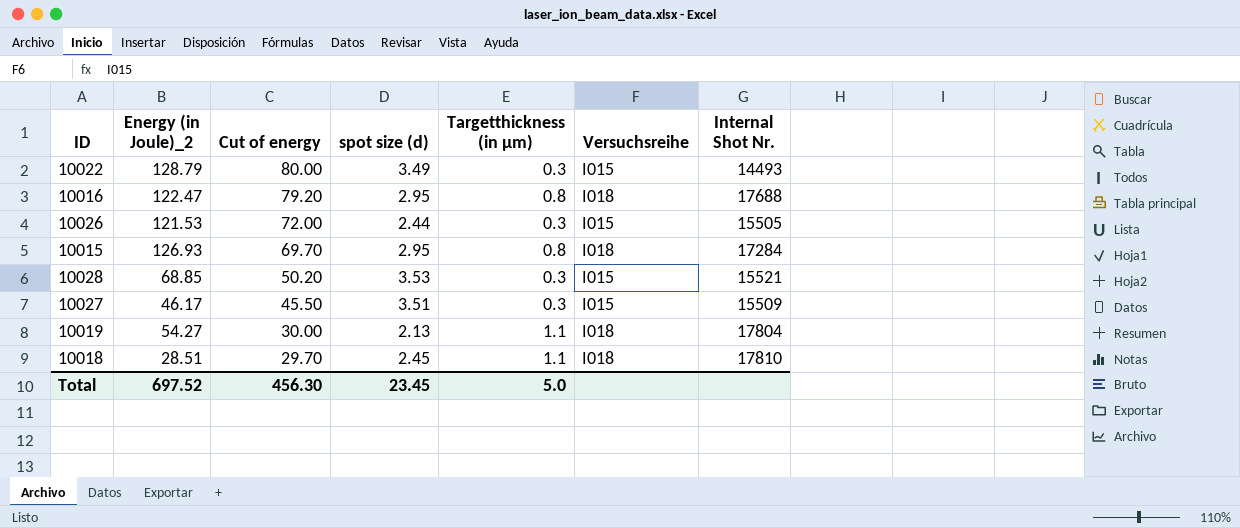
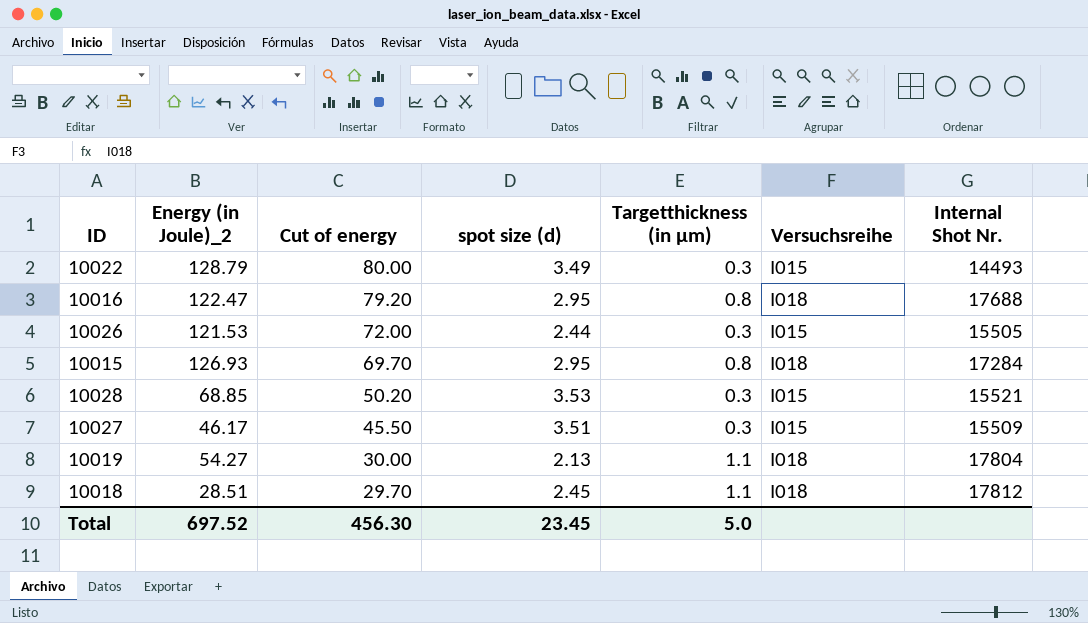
10018 | Internal Shot Nr.: 17810 -> 17812

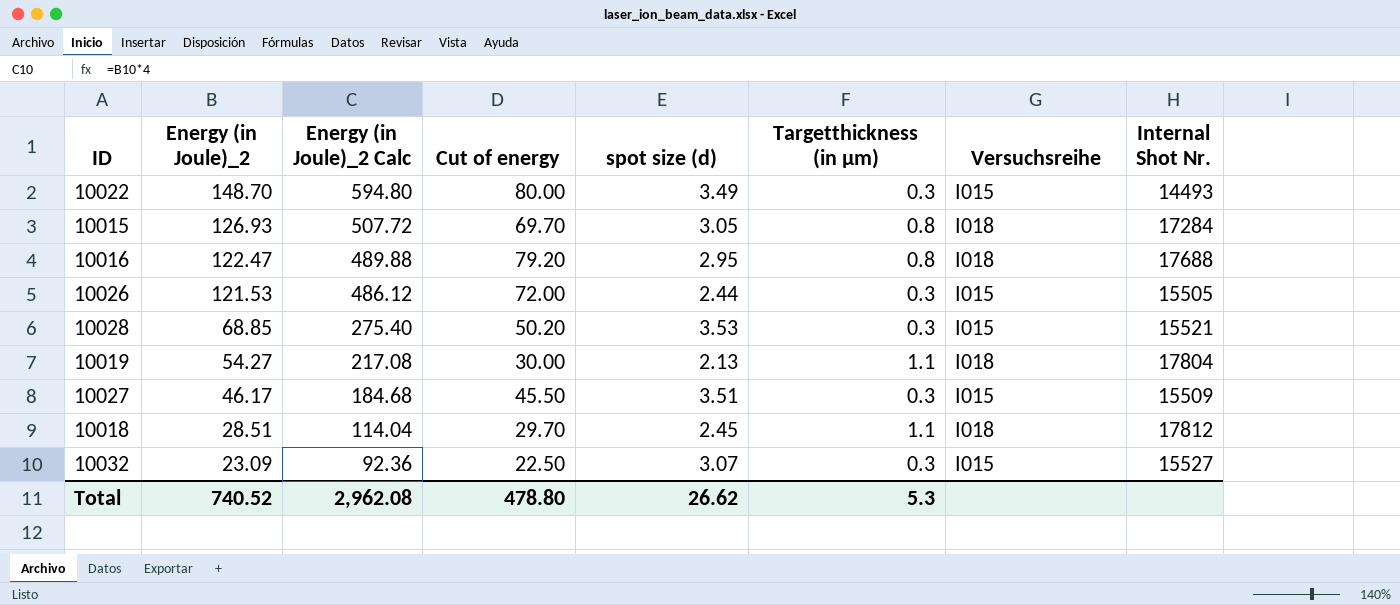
row order: Cut of energy descending -> Energy (in Joule)_2 descending
column Energy (in Joule)_2 Calc | formula: none -> [Energy (in Joule)_2] * 4
10022 | Energy (in Joule)_2: 128.79 -> 148.70
10015 | spot size (d): 2.95 -> 3.05
row 10032: none -> 23.09 | 92.36 | 22.50 | 3.07 | 0.3 | I015 | 15527
Total | Energy (in Joule)_2: 697.52 -> 740.52
Total | Cut of energy: 456.30 -> 478.80
Total | spot size (d): 23.45 -> 26.62
Total | Targetthickness (in µm): 5.0 -> 5.3

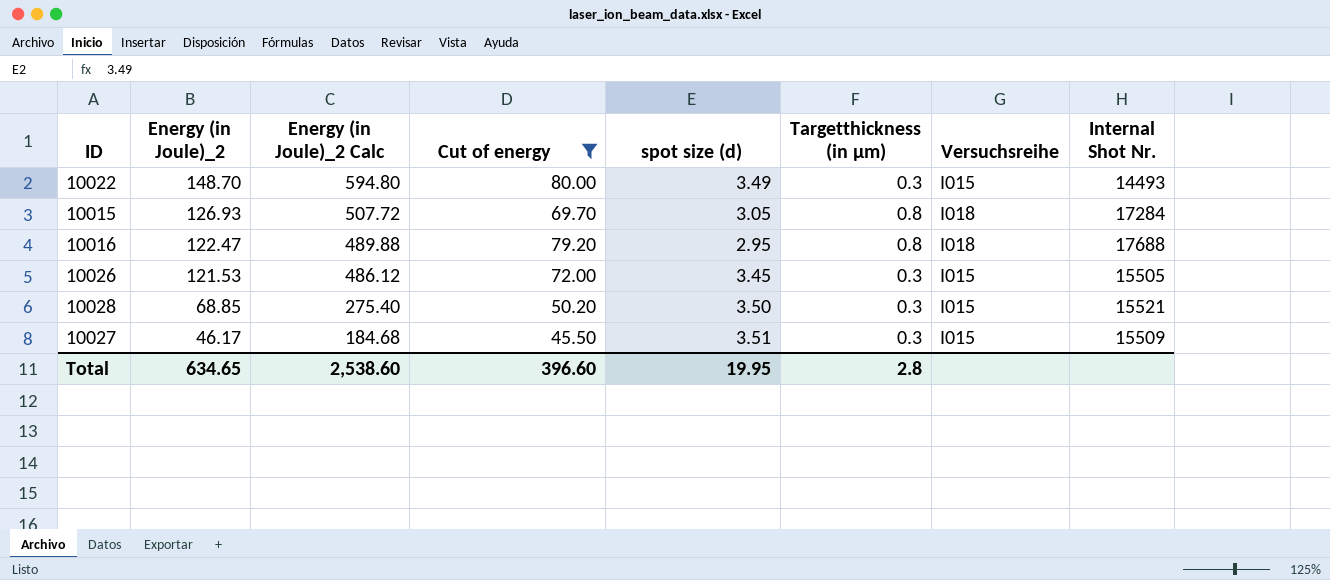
filter: none -> Cut of energy >= 45.50
10026 | spot size (d): 2.44 -> 3.45
10028 | spot size (d): 3.53 -> 3.50
Total | Energy (in Joule)_2: 740.52 -> 634.65
Total | Energy (in Joule)_2 Calc: 2,962.08 -> 2,538.60
Total | Cut of energy: 478.80 -> 396.60
Total | spot size (d): 26.62 -> 19.95
Total | Targetthickness (in µm): 5.3 -> 2.8

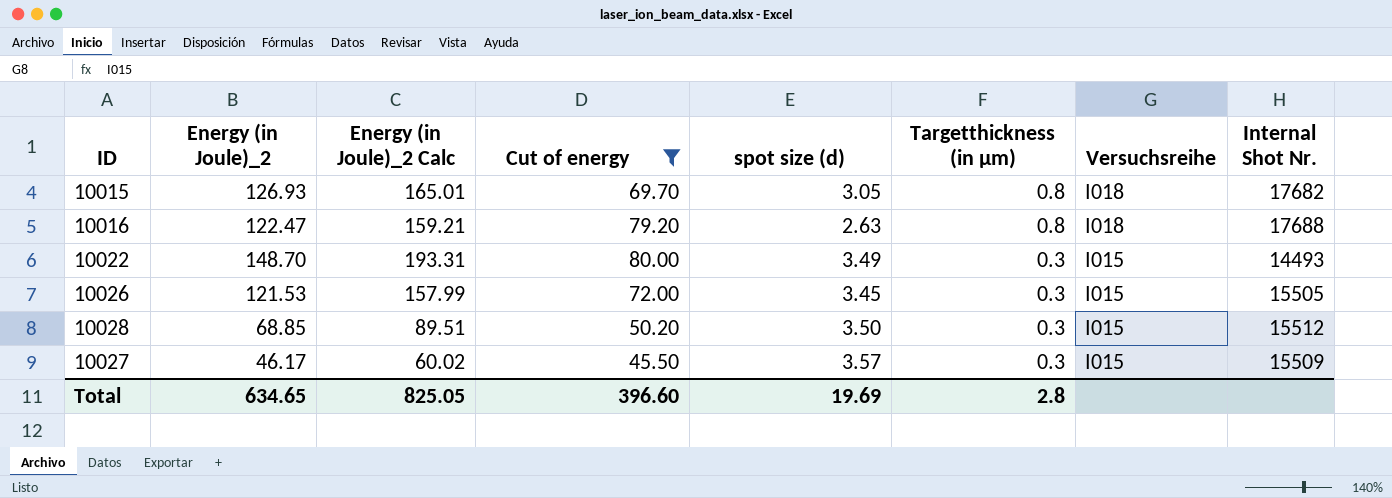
row order: Energy (in Joule)_2 descending -> Targetthickness (in µm) descending
column Energy (in Joule)_2 Calc | formula: [Energy (in Joule)_2] * 4 -> [Energy (in Joule)_2] * 1.3
10015 | Internal Shot Nr.: 17284 -> 17682
10016 | spot size (d): 2.95 -> 2.63
10028 | Internal Shot Nr.: 15521 -> 15512
10027 | spot size (d): 3.51 -> 3.57
Total | Energy (in Joule)_2 Calc: 2,538.60 -> 825.05
Total | spot size (d): 19.95 -> 19.69

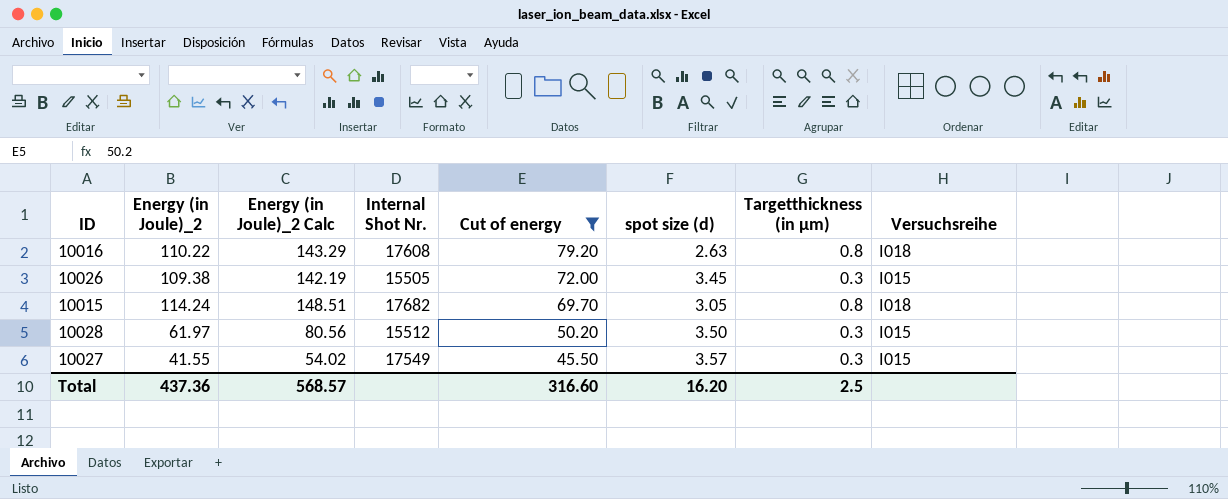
row order: Targetthickness (in µm) descending -> Cut of energy descending
column Internal Shot Nr. | position: 8 -> 4
row 10022: 148.70 | 193.31 | 80.00 | 3.49 | 0.3 | I015 | 14493 -> none
10016 | Energy (in Joule)_2: 122.47 -> 110.22
10016 | Energy (in Joule)_2 Calc: 159.21 -> 143.29
10016 | Internal Shot Nr.: 17688 -> 17608
10026 | Energy (in Joule)_2: 121.53 -> 109.38
10026 | Energy (in Joule)_2 Calc: 157.99 -> 142.19
10015 | Energy (in Joule)_2: 126.93 -> 114.24
10015 | Energy (in Joule)_2 Calc: 165.01 -> 148.51
10028 | Energy (in Joule)_2: 68.85 -> 61.97
10028 | Energy (in Joule)_2 Calc: 89.51 -> 80.56
10027 | Energy (in Joule)_2: 46.17 -> 41.55
10027 | Energy (in Joule)_2 Calc: 60.02 -> 54.02
10027 | Internal Shot Nr.: 15509 -> 17549
Total | Energy (in Joule)_2: 634.65 -> 437.36
Total | Energy (in Joule)_2 Calc: 825.05 -> 568.57
Total | Cut of energy: 396.60 -> 316.60
Total | spot size (d): 19.69 -> 16.20
Total | Targetthickness (in µm): 2.8 -> 2.5

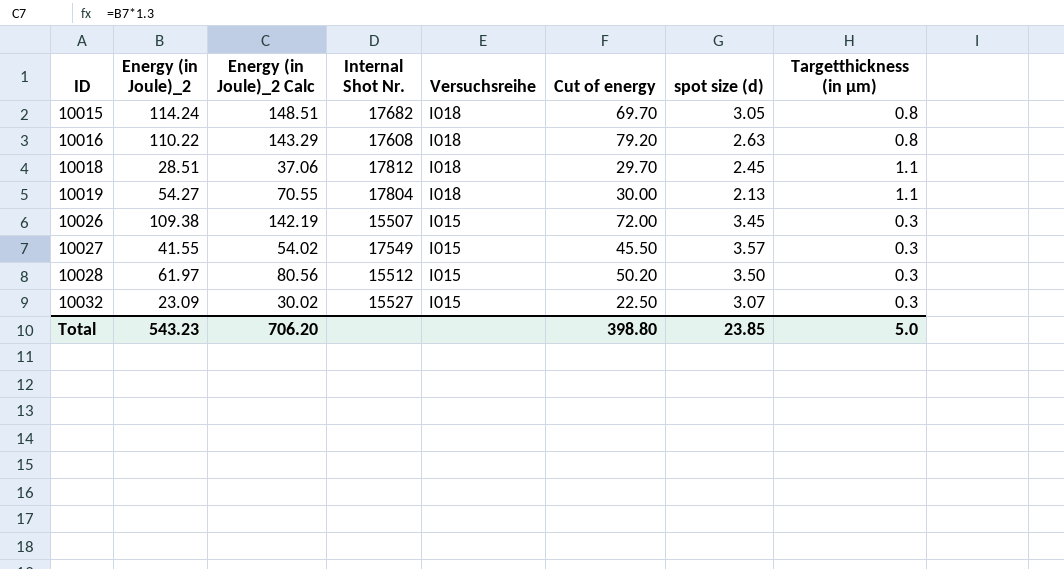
filter: Cut of energy >= 45.50 -> none
row order: Cut of energy descending -> ID ascending
column Versuchsreihe | position: 8 -> 5
10026 | Internal Shot Nr.: 15505 -> 15507
Total | Energy (in Joule)_2: 437.36 -> 543.23
Total | Energy (in Joule)_2 Calc: 568.57 -> 706.20
Total | Cut of energy: 316.60 -> 398.80
Total | spot size (d): 16.20 -> 23.85
Total | Targetthickness (in µm): 2.5 -> 5.0

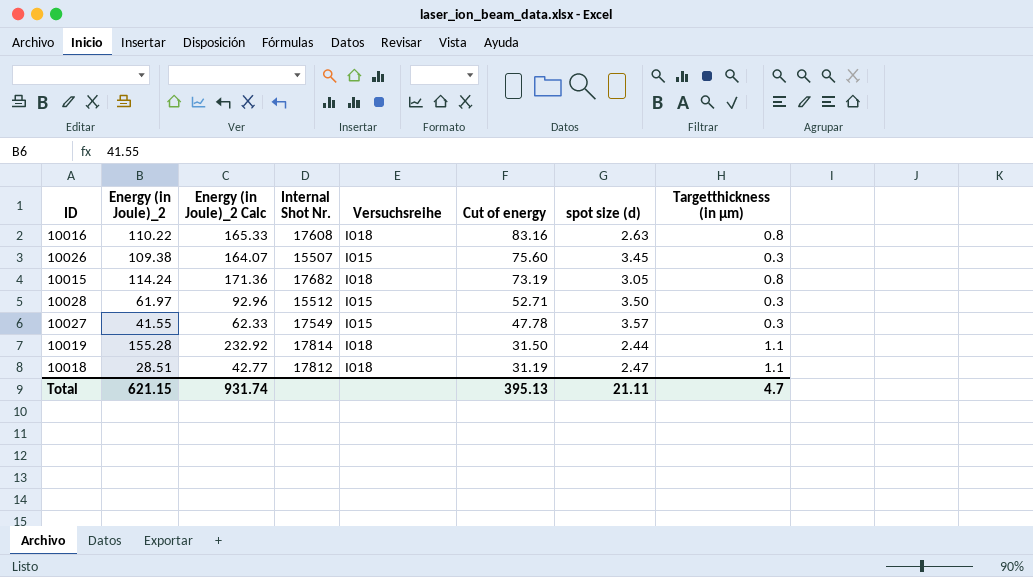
row order: ID ascending -> Cut of energy descending
column Energy (in Joule)_2 Calc | formula: [Energy (in Joule)_2] * 1.3 -> [Energy (in Joule)_2] * 1.5
row 10032: 23.09 | 30.02 | 15527 | I015 | 22.50 | 3.07 | 0.3 -> none
10016 | Cut of energy: 79.20 -> 83.16
10026 | Cut of energy: 72.00 -> 75.60
10015 | Cut of energy: 69.70 -> 73.19
10028 | Cut of energy: 50.20 -> 52.71
10027 | Cut of energy: 45.50 -> 47.78
10019 | Energy (in Joule)_2: 54.27 -> 155.28
10019 | Internal Shot Nr.: 17804 -> 17814
10019 | Cut of energy: 30.00 -> 31.50
10019 | spot size (d): 2.13 -> 2.44
10018 | Cut of energy: 29.70 -> 31.19
10018 | spot size (d): 2.45 -> 2.47
Total | Energy (in Joule)_2: 543.23 -> 621.15
Total | Energy (in Joule)_2 Calc: 706.20 -> 931.74
Total | Cut of energy: 398.80 -> 395.13
Total | spot size (d): 23.85 -> 21.11
Total | Targetthickness (in µm): 5.0 -> 4.7

